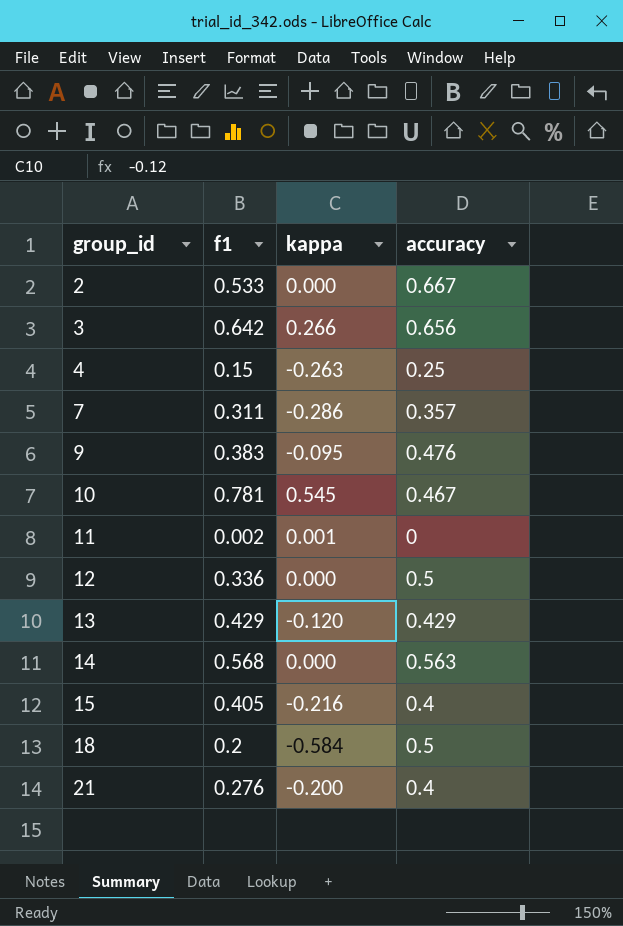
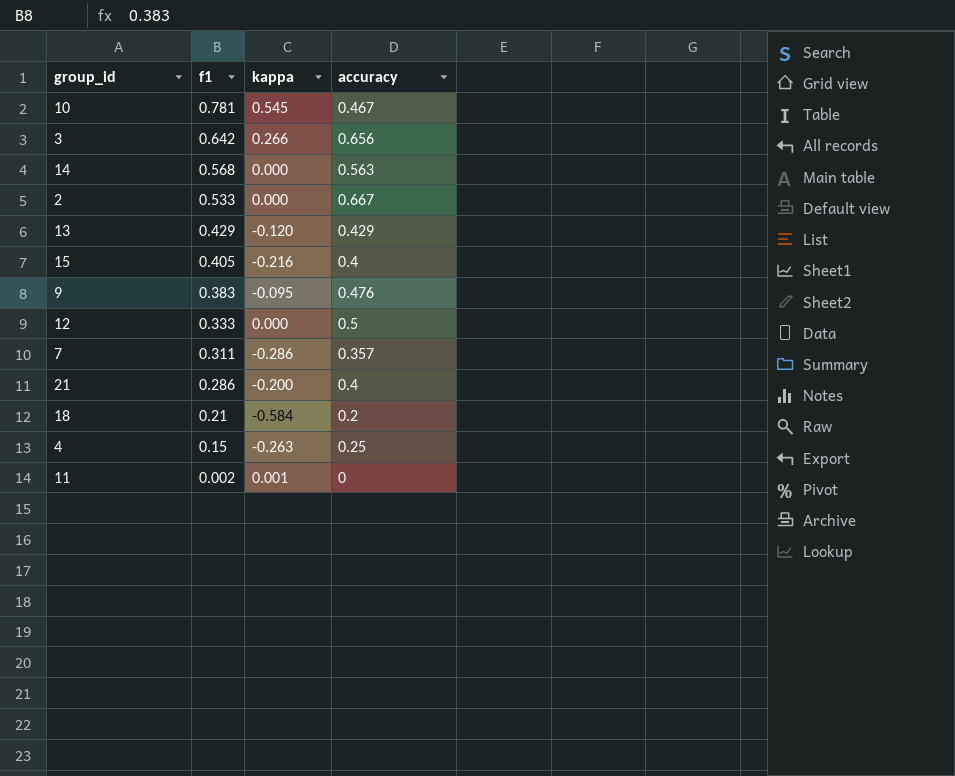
row order: group_id ascending -> f1 descending
12 | f1: 0.336 -> 0.333
21 | f1: 0.276 -> 0.286
18 | f1: 0.2 -> 0.21
18 | accuracy: 0.5 -> 0.2

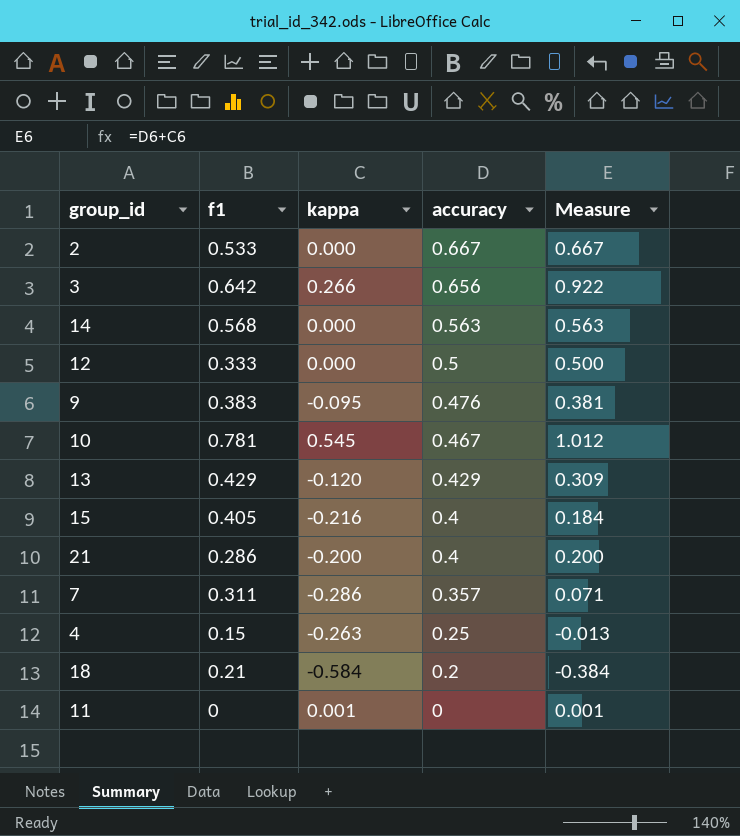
row order: f1 descending -> accuracy descending
column Measure | formula: none -> [kappa] + [accuracy]
11 | f1: 0.002 -> 0

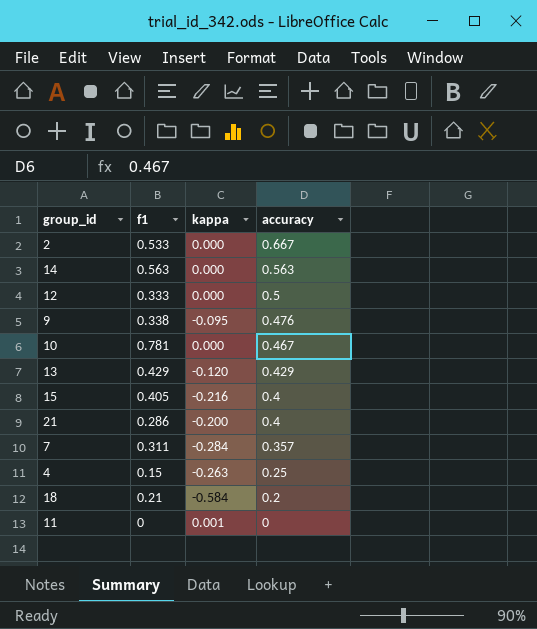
column Measure | formula: [kappa] + [accuracy] -> none
row 3: 0.642 | 0.266 | 0.656 | 0.922 -> none
14 | f1: 0.568 -> 0.563
9 | f1: 0.383 -> 0.338
10 | kappa: 0.545 -> 0.000
7 | kappa: -0.286 -> -0.284

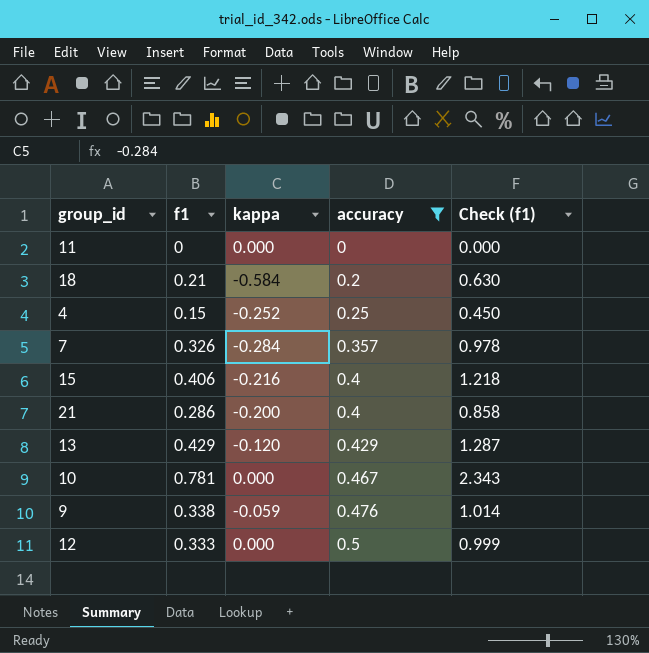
filter: none -> accuracy <= 0.5
row order: accuracy descending -> accuracy ascending
column Check (f1) | formula: none -> [f1] * 3
11 | kappa: 0.001 -> 0.000
4 | kappa: -0.263 -> -0.252
7 | f1: 0.311 -> 0.326
15 | f1: 0.405 -> 0.406
9 | kappa: -0.095 -> -0.059

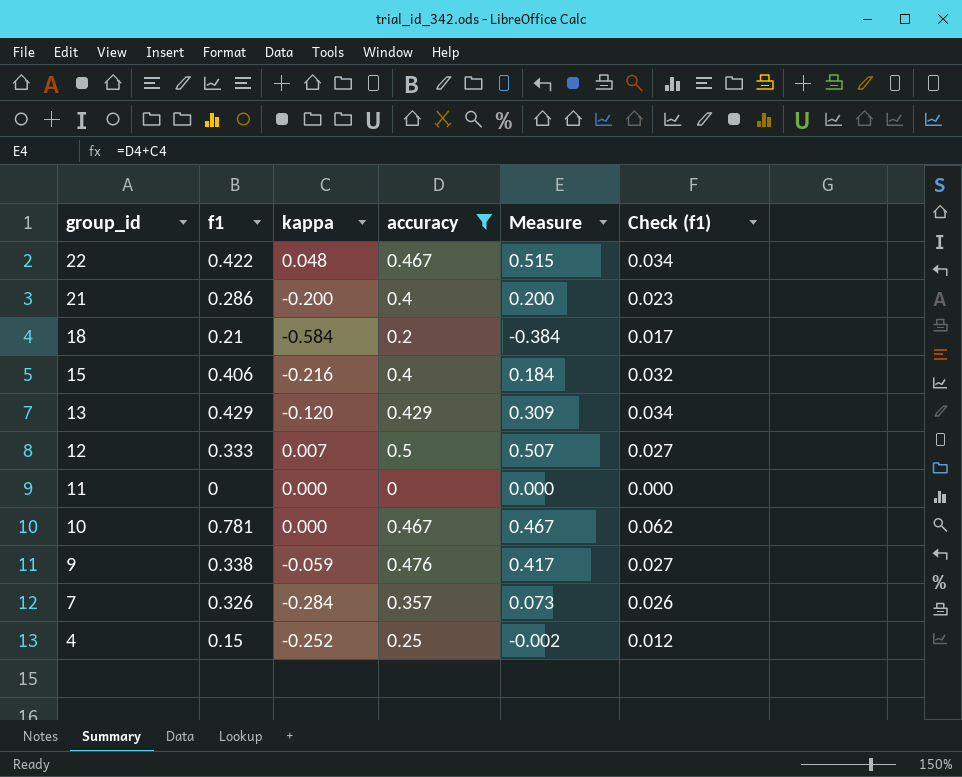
row order: accuracy ascending -> group_id descending
column Measure | formula: none -> [kappa] + [accuracy]
column Check (f1) | formula: [f1] * 3 -> [f1] * 0.08
row 22: none -> 0.422 | 0.048 | 0.467 | 0.515 | 0.034
12 | kappa: 0.000 -> 0.007

